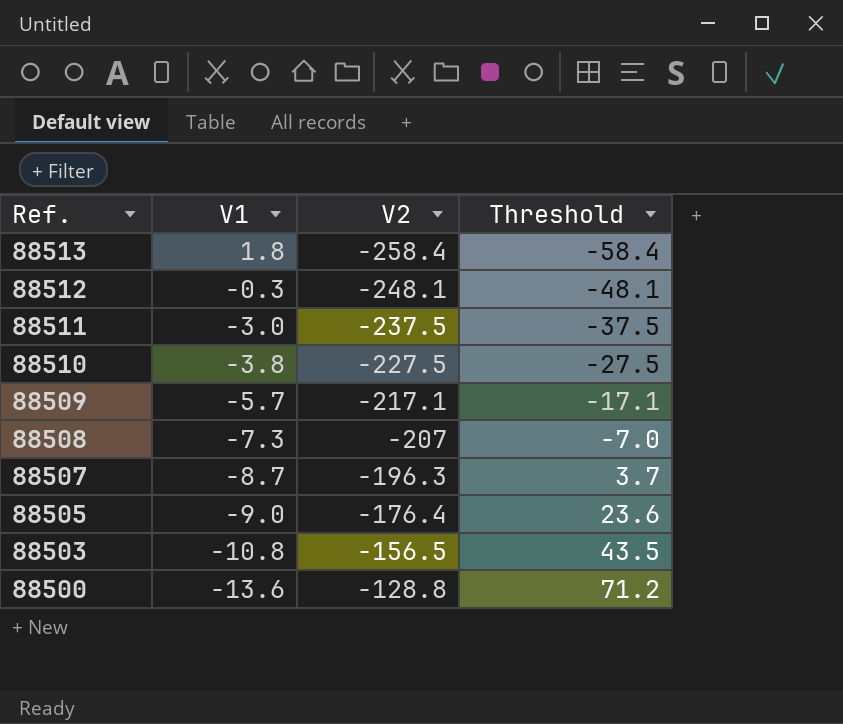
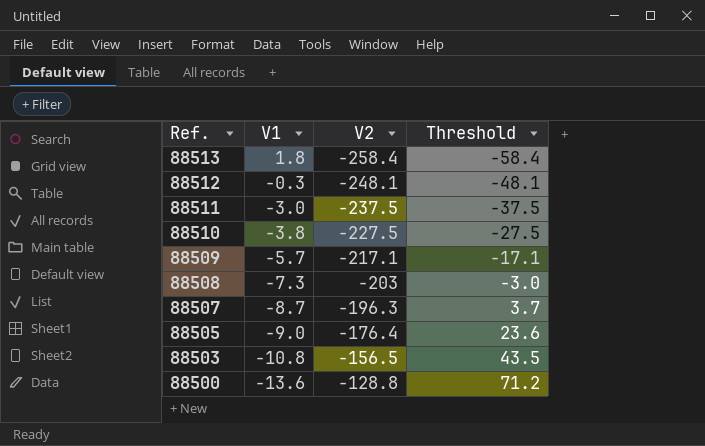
88508 | V2: -207 -> -203
88508 | Threshold: -7.0 -> -3.0

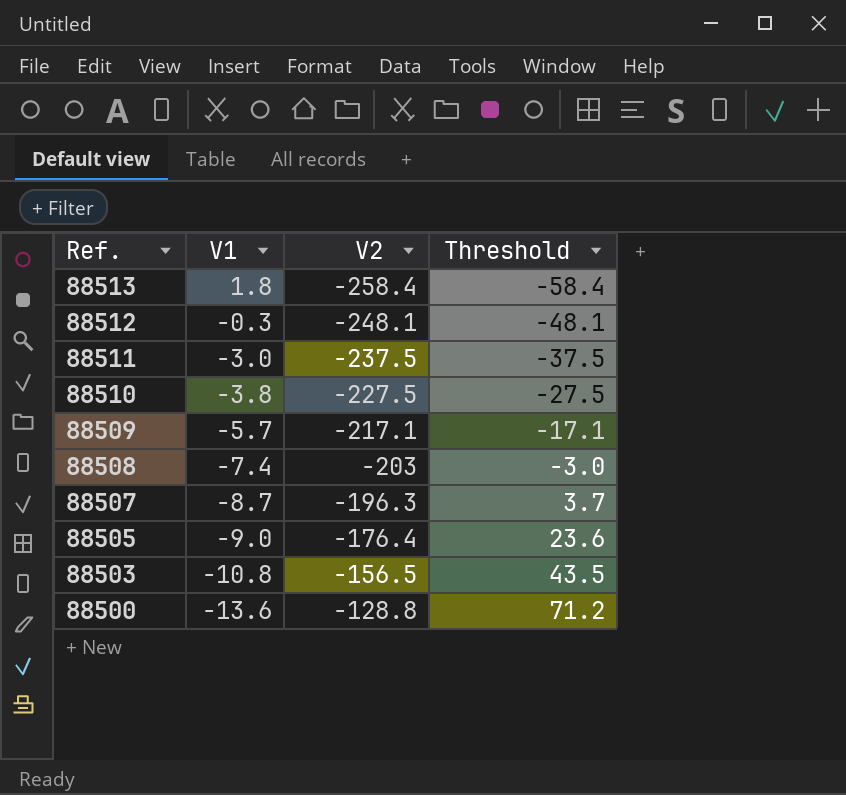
88508 | V1: -7.3 -> -7.4

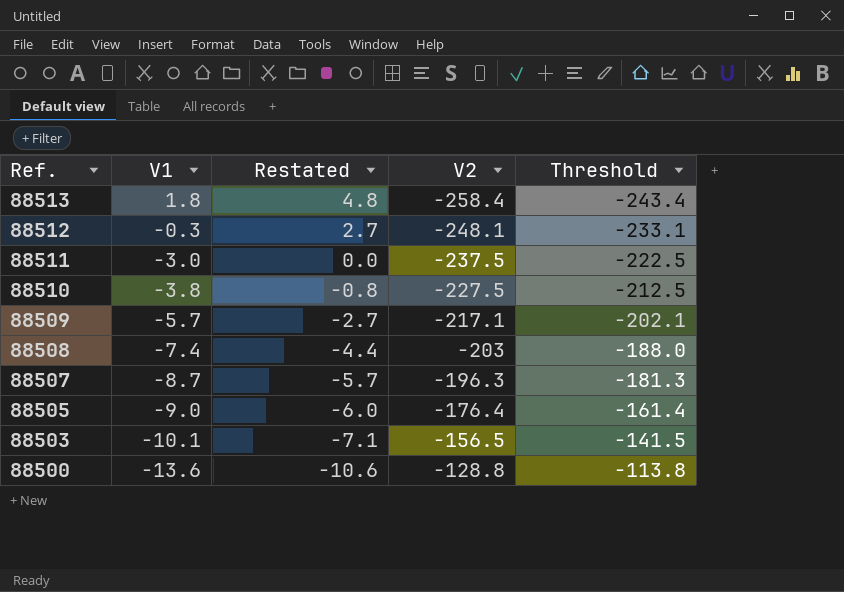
column Restated | formula: none -> [V1] + 3
column Threshold | formula: [V2] + 200 -> [V2] + 15
88503 | V1: -10.8 -> -10.1

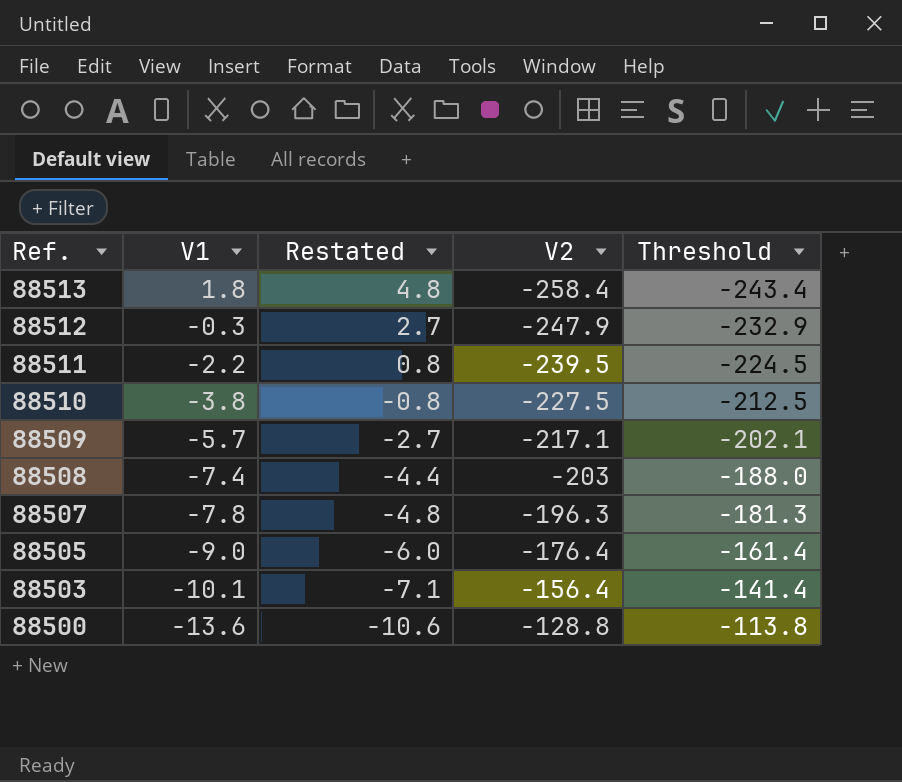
88512 | V2: -248.1 -> -247.9
88512 | Threshold: -233.1 -> -232.9
88511 | V1: -3.0 -> -2.2
88511 | Restated: 0.0 -> 0.8
88511 | V2: -237.5 -> -239.5
88511 | Threshold: -222.5 -> -224.5
88507 | V1: -8.7 -> -7.8
88507 | Restated: -5.7 -> -4.8
88503 | V2: -156.5 -> -156.4
88503 | Threshold: -141.5 -> -141.4

